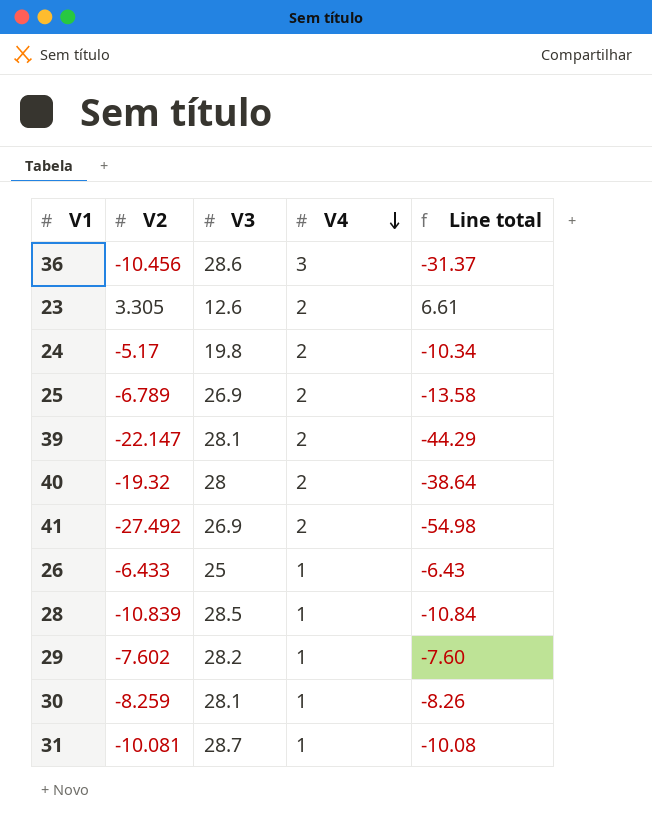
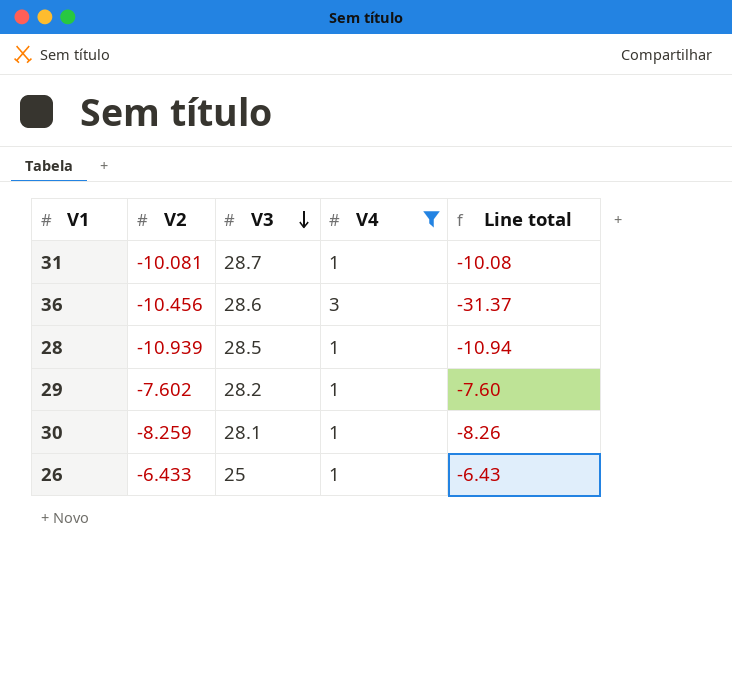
filter: none -> V4 != 2
row order: V4 descending -> V3 descending
28 | V2: -10.839 -> -10.939
28 | Line total: -10.84 -> -10.94

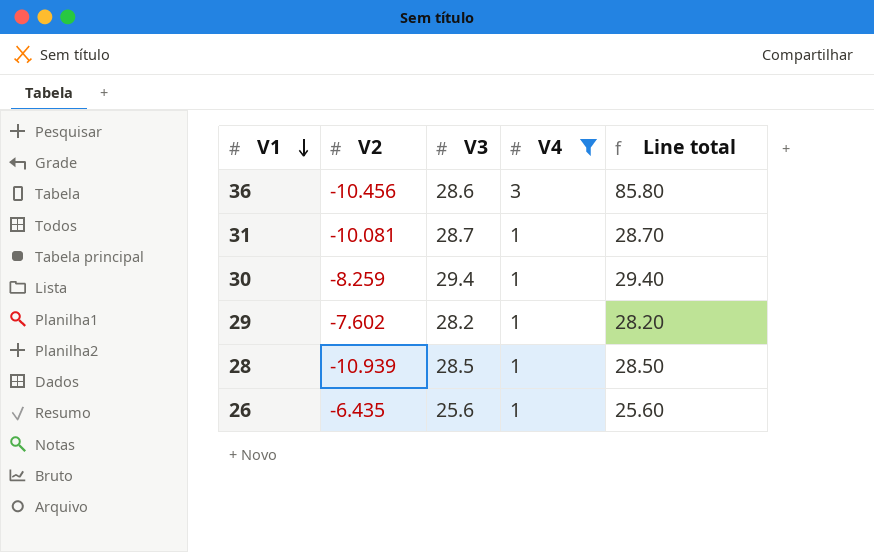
row order: V3 descending -> V1 descending
column Line total | formula: [V2] * [V4] -> [V3] * [V4]
30 | V3: 28.1 -> 29.4
26 | V2: -6.433 -> -6.435
26 | V3: 25 -> 25.6

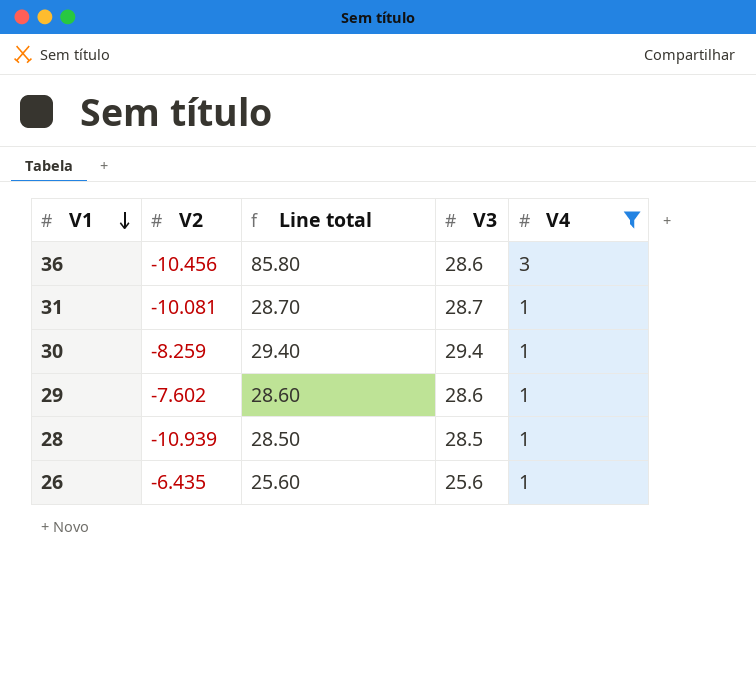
column Line total | position: 5 -> 3
29 | Line total: 28.20 -> 28.60
29 | V3: 28.2 -> 28.6

